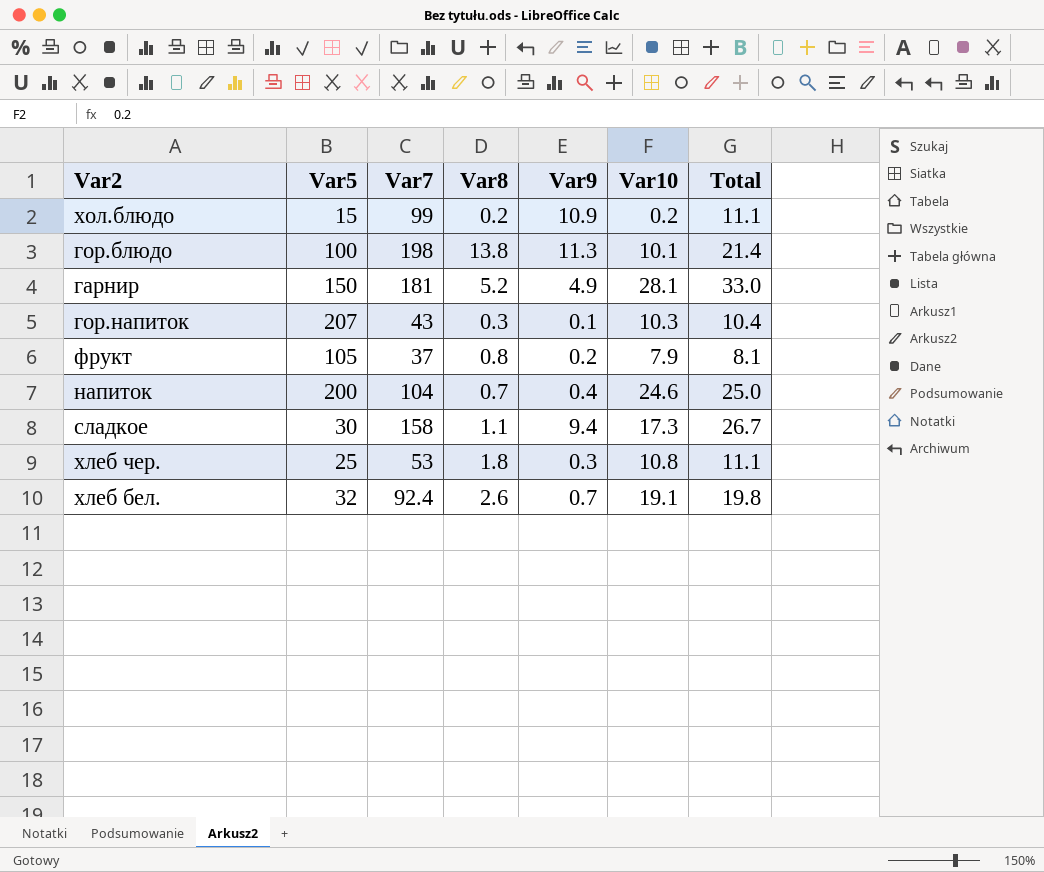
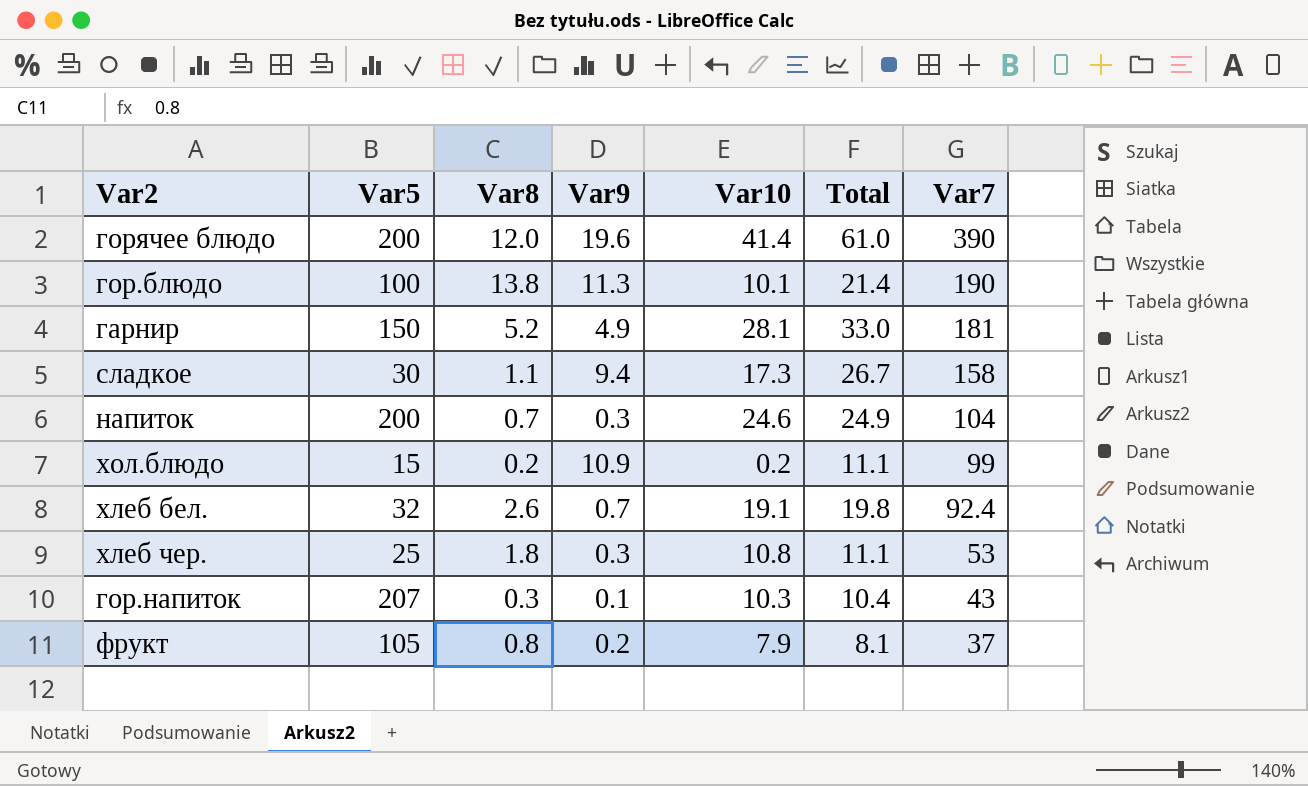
row order: none -> Var7 descending
column Var7 | position: 3 -> 7
row горячее блюдо: none -> 200 | 12.0 | 19.6 | 41.4 | 61.0 | 390
гор.блюдо | Var7: 198 -> 190
напиток | Var9: 0.4 -> 0.3
напиток | Total: 25.0 -> 24.9

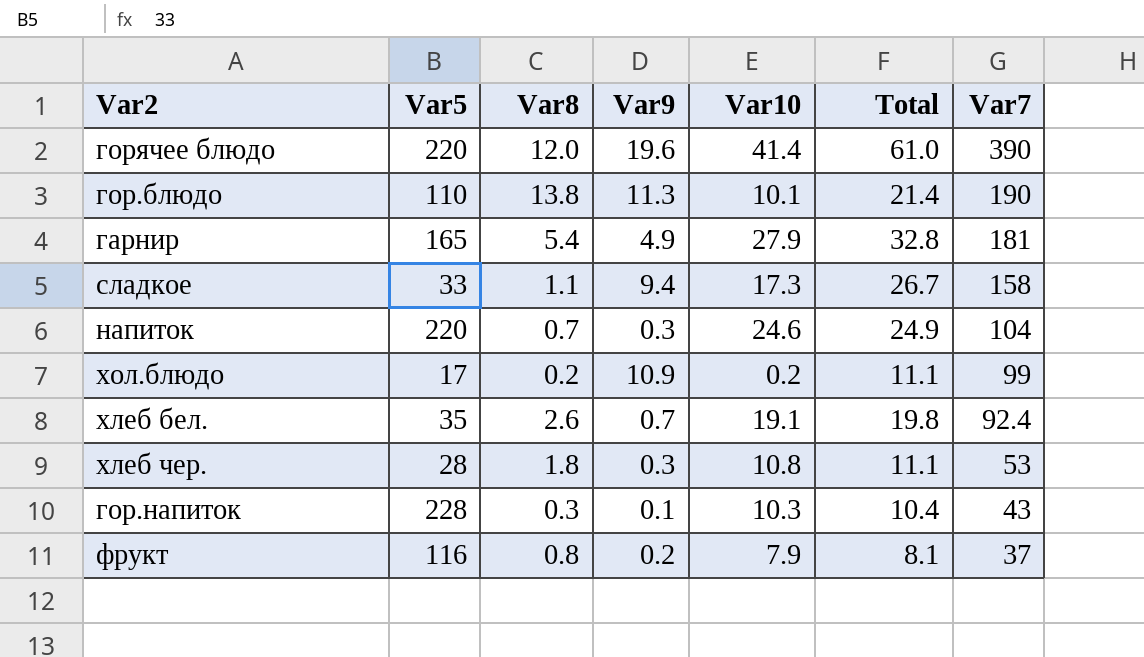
горячее блюдо | Var5: 200 -> 220
гор.блюдо | Var5: 100 -> 110
гарнир | Var5: 150 -> 165
гарнир | Var8: 5.2 -> 5.4
гарнир | Var10: 28.1 -> 27.9
гарнир | Total: 33.0 -> 32.8
сладкое | Var5: 30 -> 33
напиток | Var5: 200 -> 220
хол.блюдо | Var5: 15 -> 17
хлеб бел. | Var5: 32 -> 35
хлеб чер. | Var5: 25 -> 28
гор.напиток | Var5: 207 -> 228
фрукт | Var5: 105 -> 116

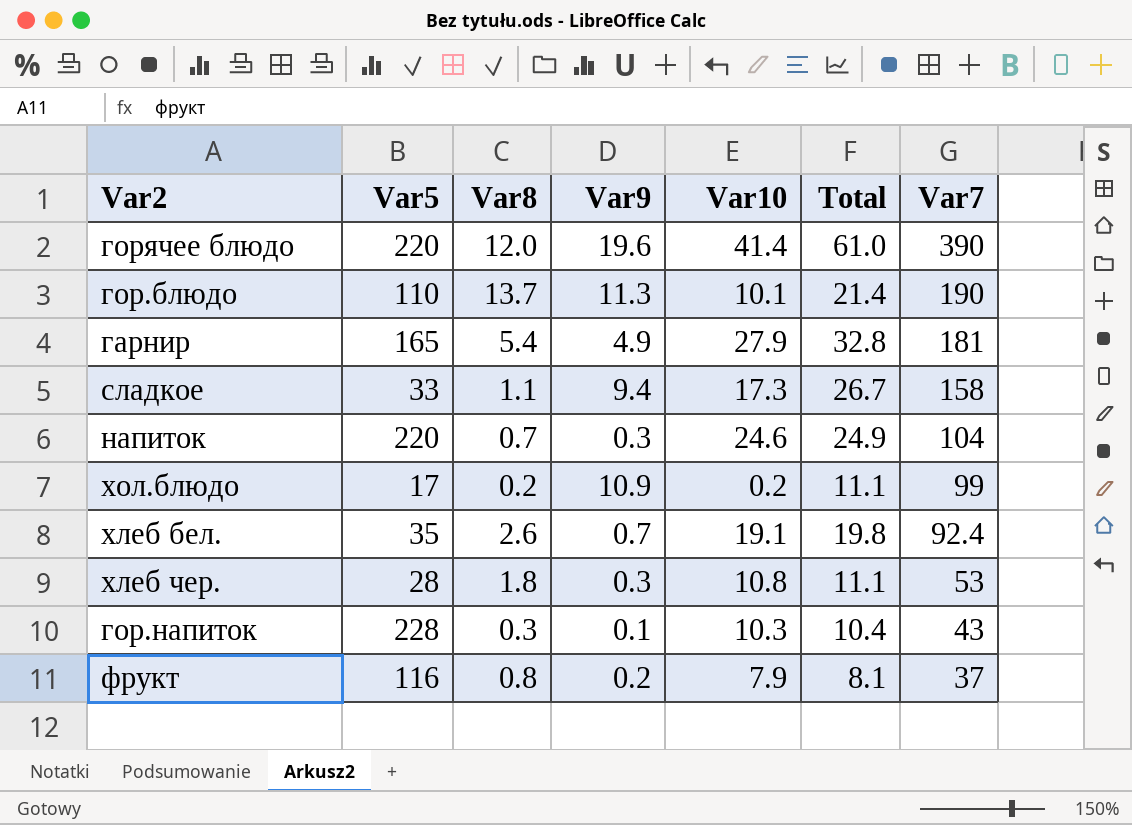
гор.блюдо | Var8: 13.8 -> 13.7

